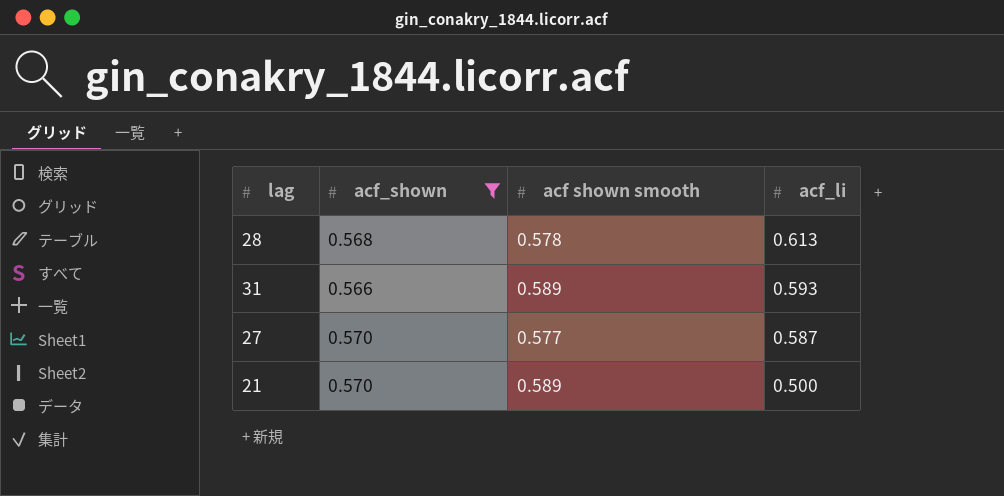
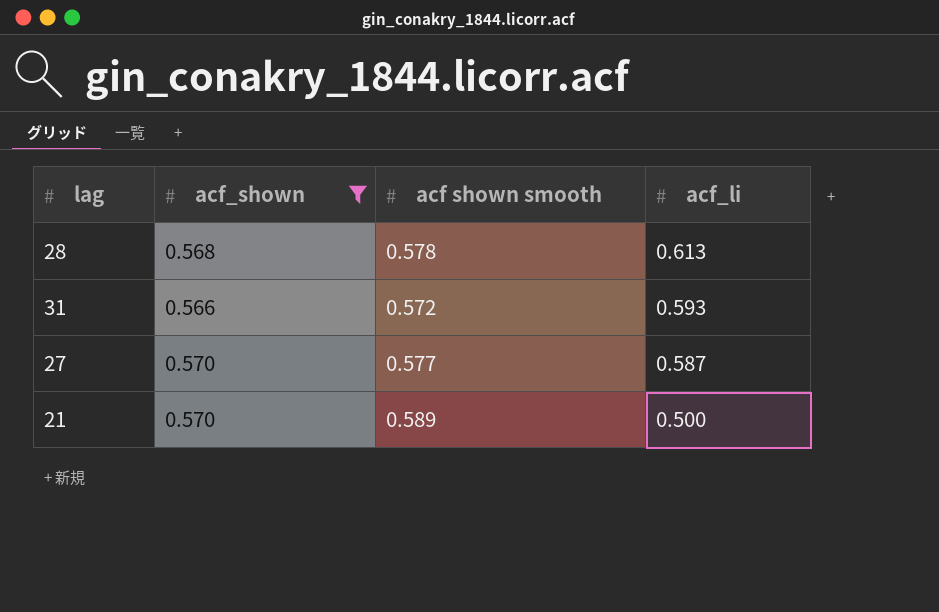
31 | acf shown smooth: 0.589 -> 0.572

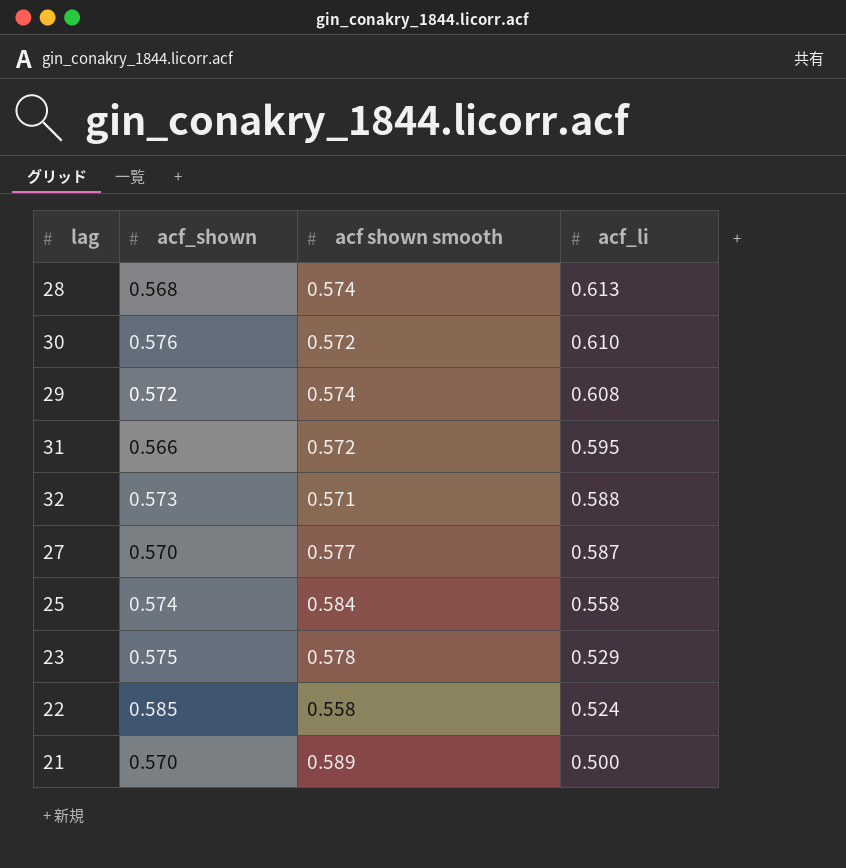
filter: acf_shown <= 0.570 -> none
28 | acf shown smooth: 0.578 -> 0.574
31 | acf_li: 0.593 -> 0.595

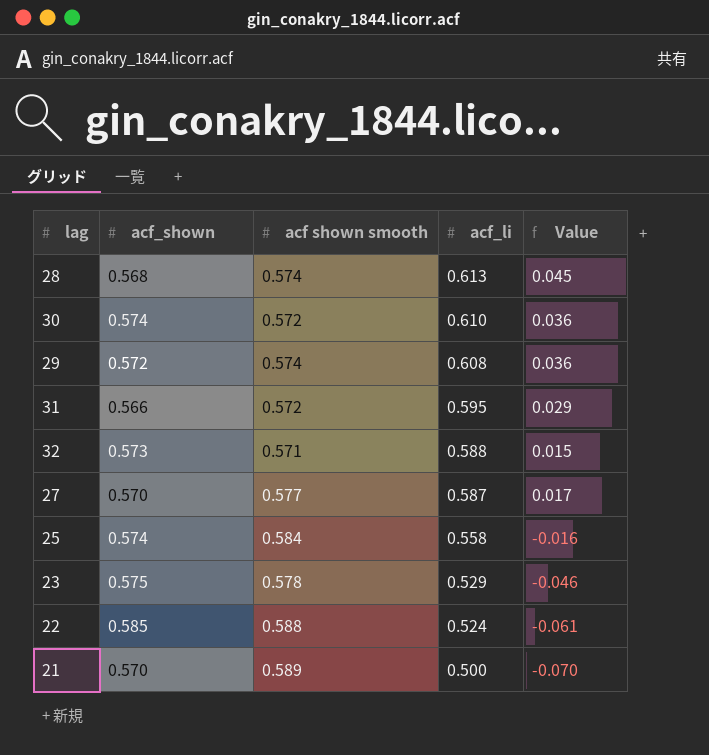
column Value | formula: none -> [acf_li] - [acf_shown]
30 | acf_shown: 0.576 -> 0.574
22 | acf shown smooth: 0.558 -> 0.588

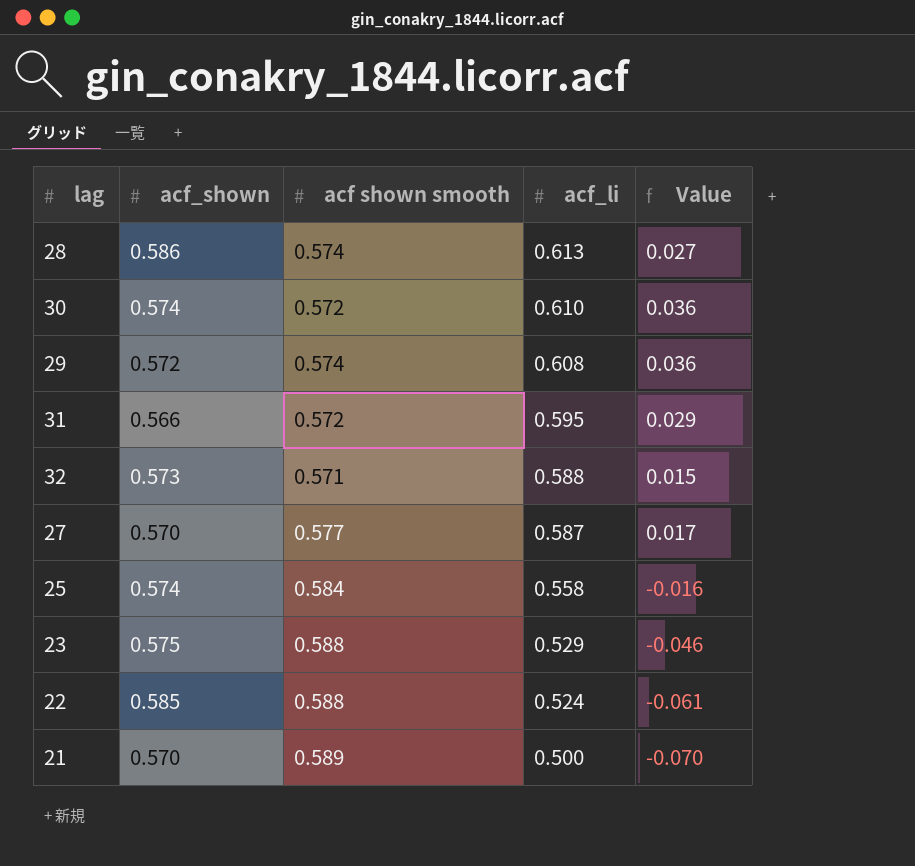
28 | acf_shown: 0.568 -> 0.586
28 | Value: 0.045 -> 0.027
23 | acf shown smooth: 0.578 -> 0.588

